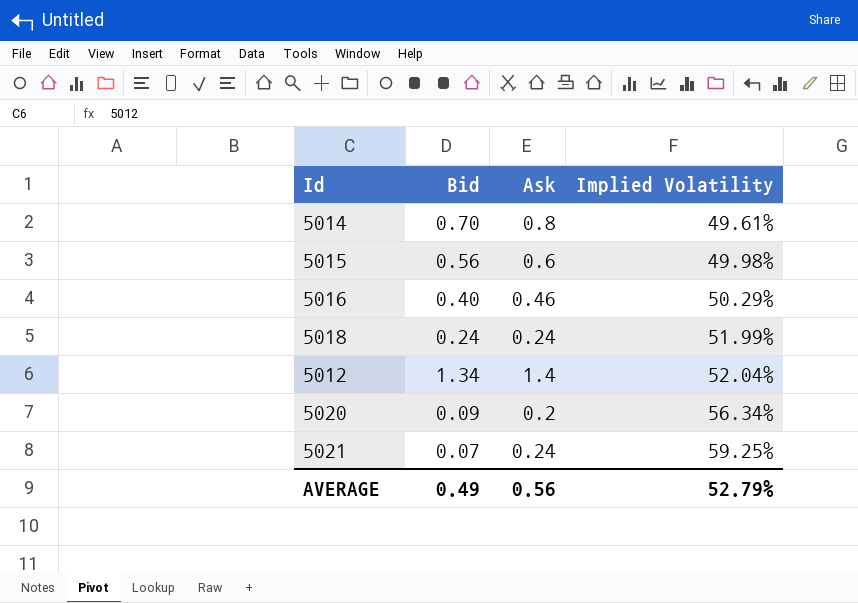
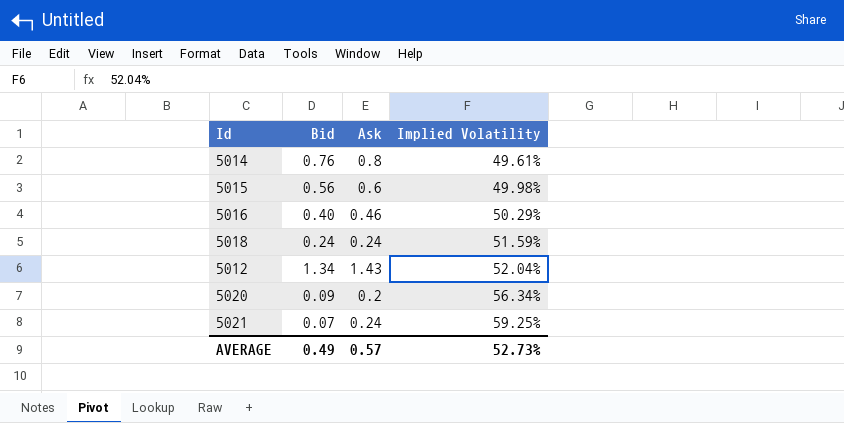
5014 | Bid: 0.70 -> 0.76
5018 | Implied Volatility: 51.99% -> 51.59%
5012 | Ask: 1.4 -> 1.43
AVERAGE | Ask: 0.56 -> 0.57
AVERAGE | Implied Volatility: 52.79% -> 52.73%

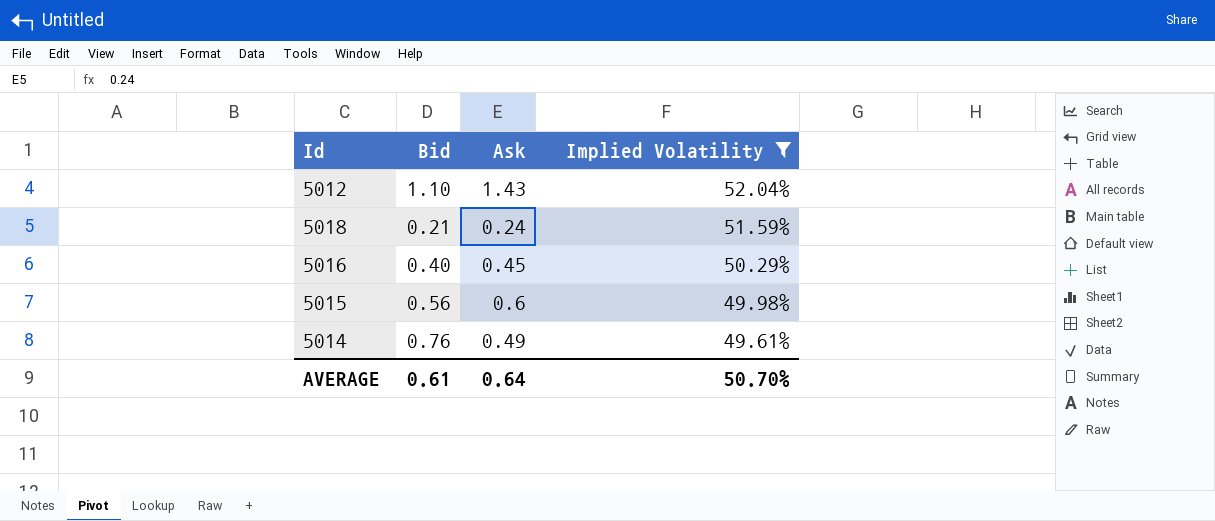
filter: none -> Implied Volatility <= 52.04%
row order: Implied Volatility ascending -> Implied Volatility descending
5012 | Bid: 1.34 -> 1.10
5018 | Bid: 0.24 -> 0.21
5016 | Ask: 0.46 -> 0.45
5014 | Ask: 0.8 -> 0.49
AVERAGE | Bid: 0.49 -> 0.61
AVERAGE | Ask: 0.57 -> 0.64
AVERAGE | Implied Volatility: 52.73% -> 50.70%

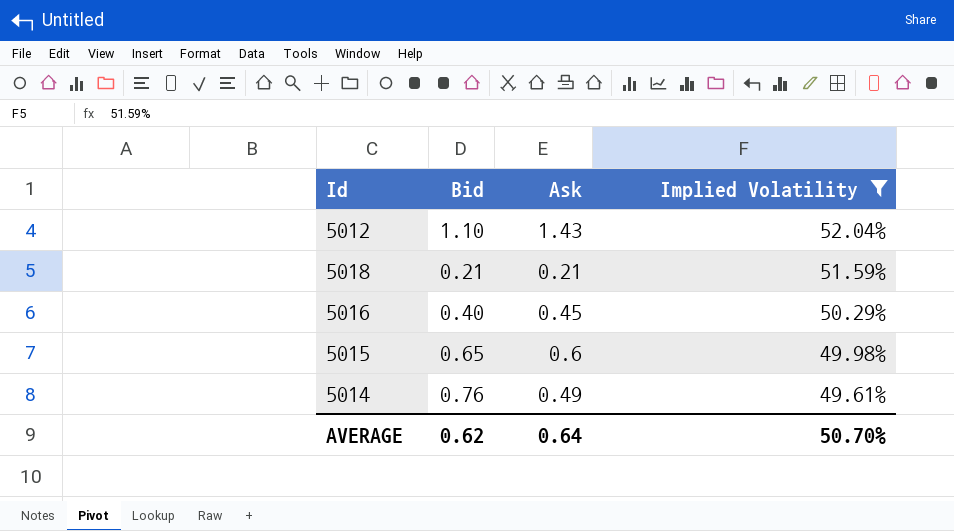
5018 | Ask: 0.24 -> 0.21
5015 | Bid: 0.56 -> 0.65
AVERAGE | Bid: 0.61 -> 0.62

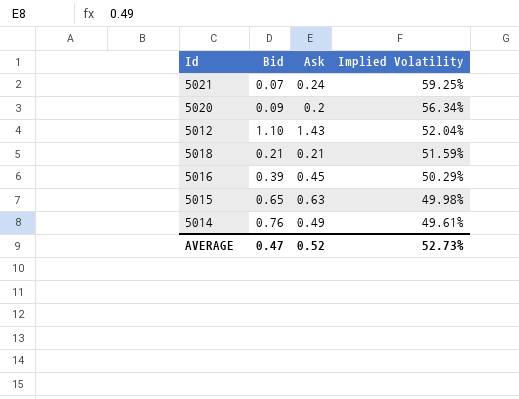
filter: Implied Volatility <= 52.04% -> none
5016 | Bid: 0.40 -> 0.39
5015 | Ask: 0.6 -> 0.63
AVERAGE | Bid: 0.62 -> 0.47
AVERAGE | Ask: 0.64 -> 0.52
AVERAGE | Implied Volatility: 50.70% -> 52.73%

